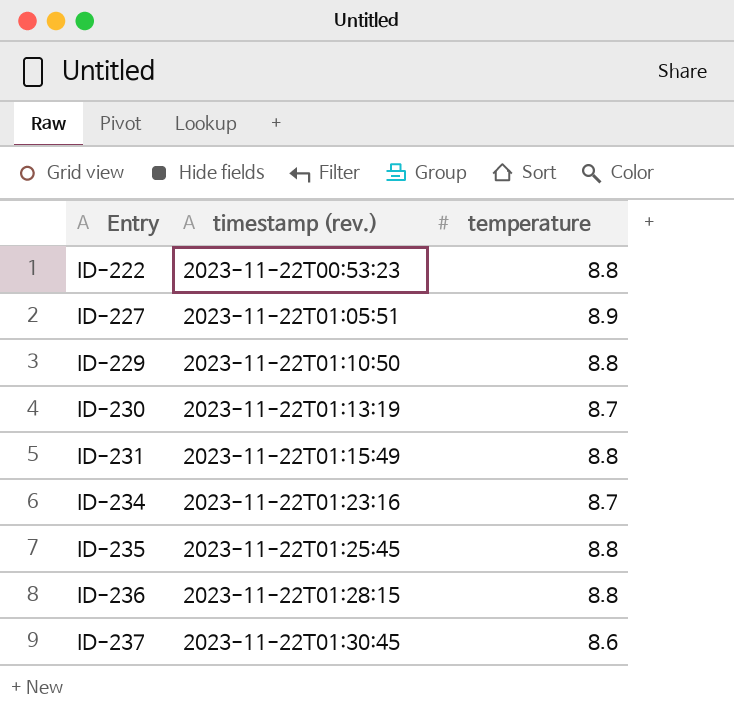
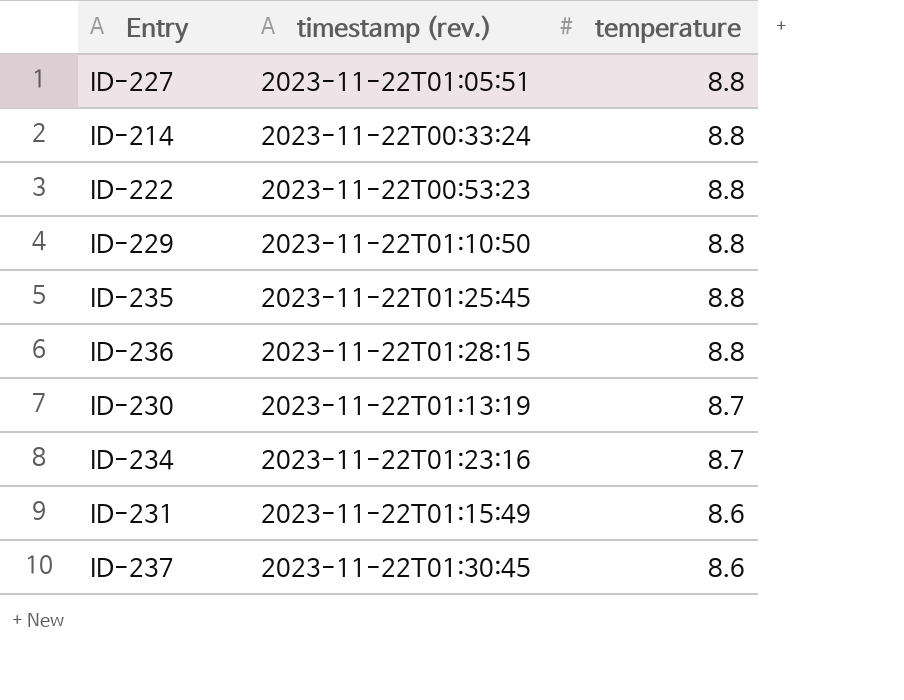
row order: Entry ascending -> temperature descending
ID-227 | temperature: 8.9 -> 8.8
row ID-214: none -> 2023-11-22T00:33:24 | 8.8
ID-231 | temperature: 8.8 -> 8.6

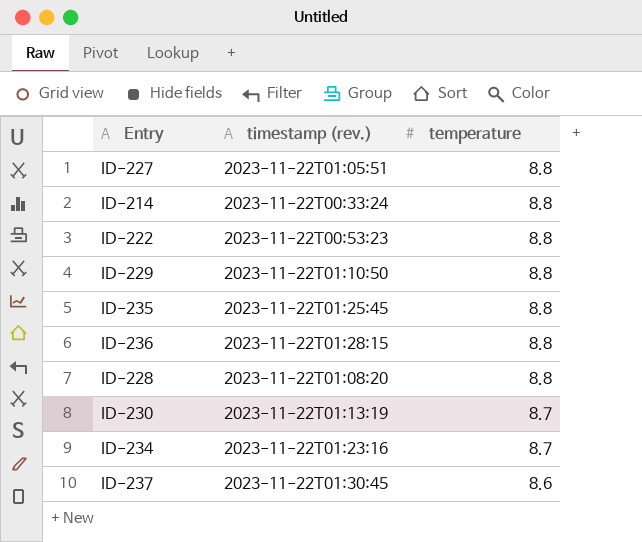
row ID-231: 2023-11-22T01:15:49 | 8.6 -> none
row ID-228: none -> 2023-11-22T01:08:20 | 8.8

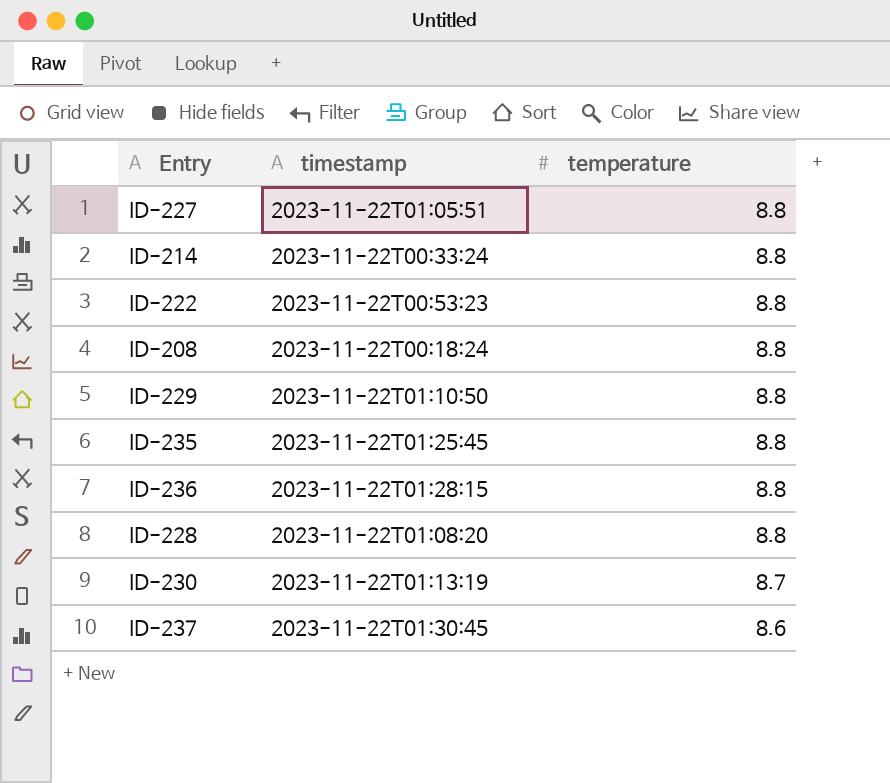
column name: timestamp (rev.) -> timestamp
row ID-234: 2023-11-22T01:23:16 | 8.7 -> none
row ID-208: none -> 2023-11-22T00:18:24 | 8.8

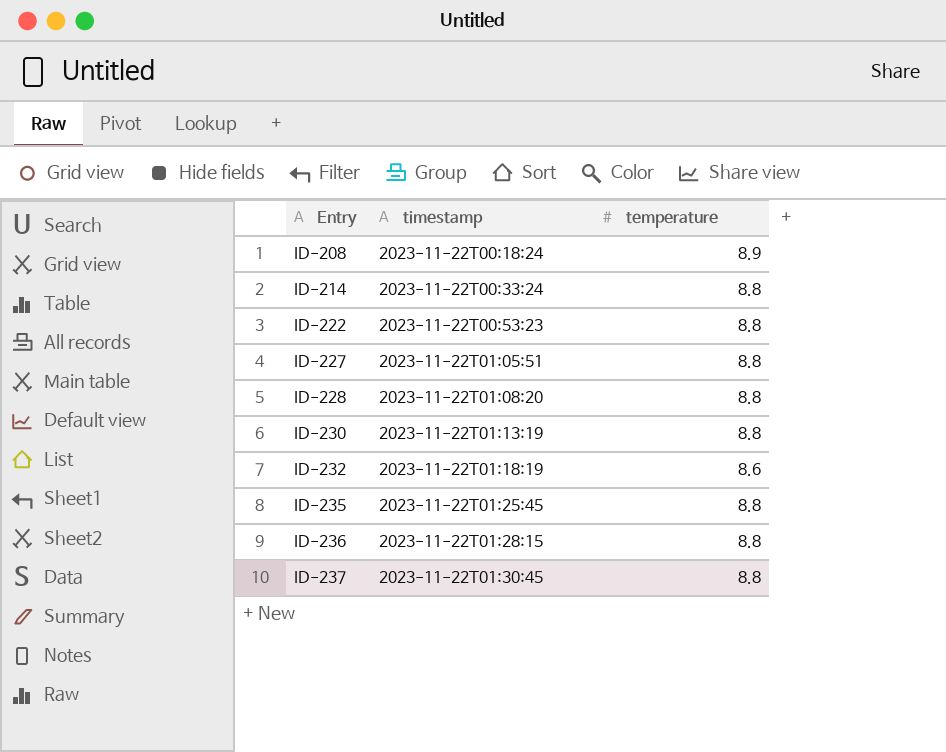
row order: temperature descending -> Entry ascending
row ID-229: 2023-11-22T01:10:50 | 8.8 -> none
ID-208 | temperature: 8.8 -> 8.9
ID-230 | temperature: 8.7 -> 8.8
row ID-232: none -> 2023-11-22T01:18:19 | 8.6
ID-237 | temperature: 8.6 -> 8.8

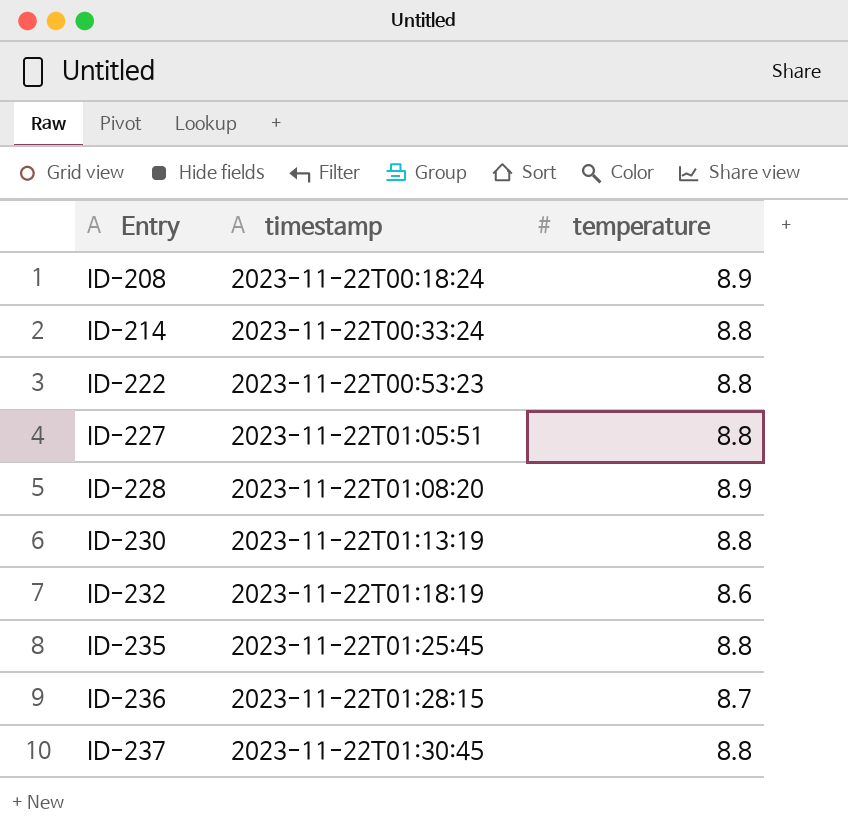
ID-228 | temperature: 8.8 -> 8.9
ID-236 | temperature: 8.8 -> 8.7

